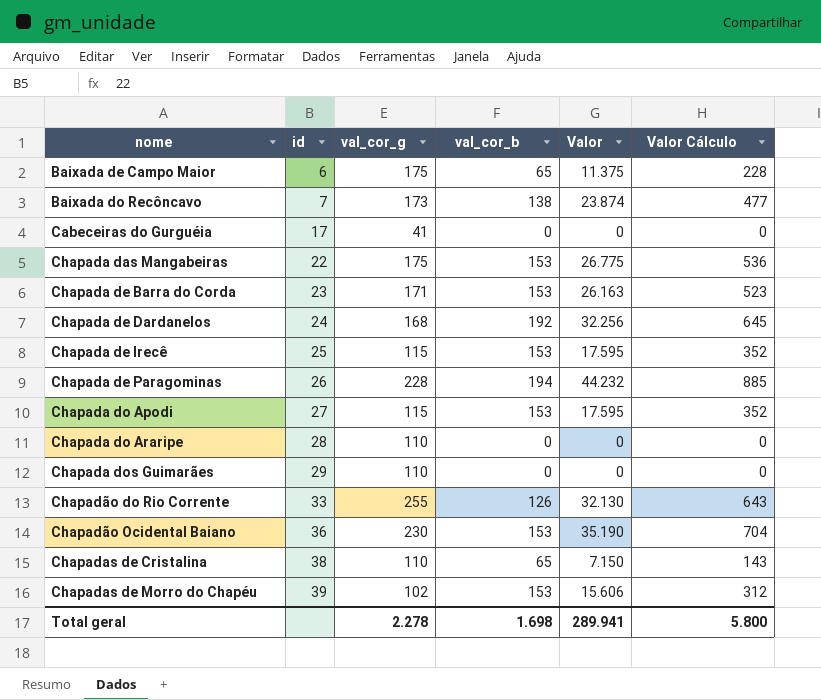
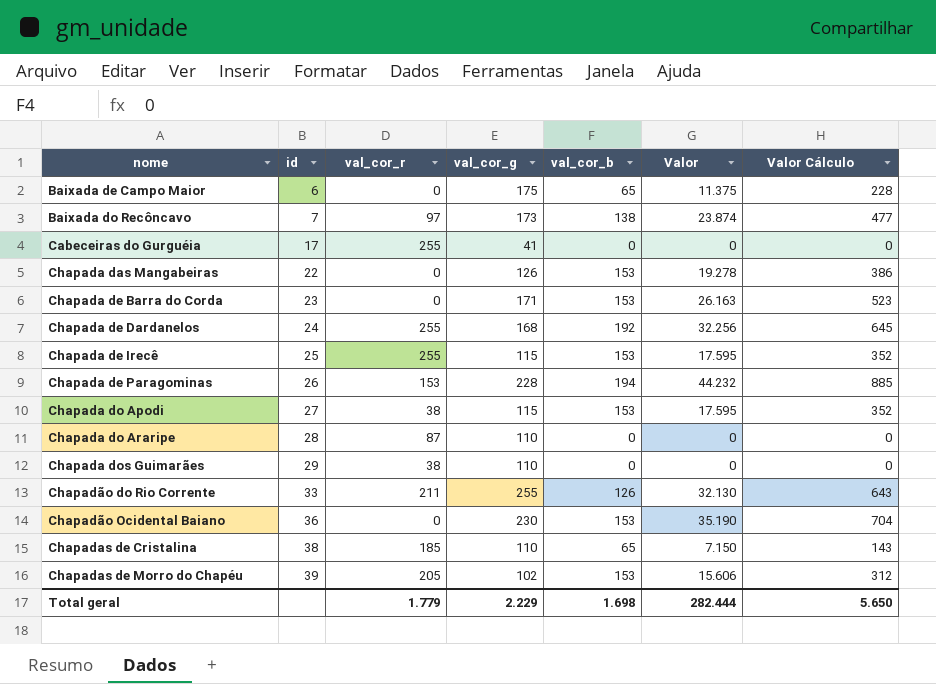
column val_cor_r | position: none -> 3
Chapada das Mangabeiras | val_cor_g: 175 -> 126
Chapada das Mangabeiras | Valor: 26.775 -> 19.278
Chapada das Mangabeiras | Valor Cálculo: 536 -> 386
Total geral | val_cor_g: 2.278 -> 2.229
Total geral | Valor: 289.941 -> 282.444
Total geral | Valor Cálculo: 5.800 -> 5.650

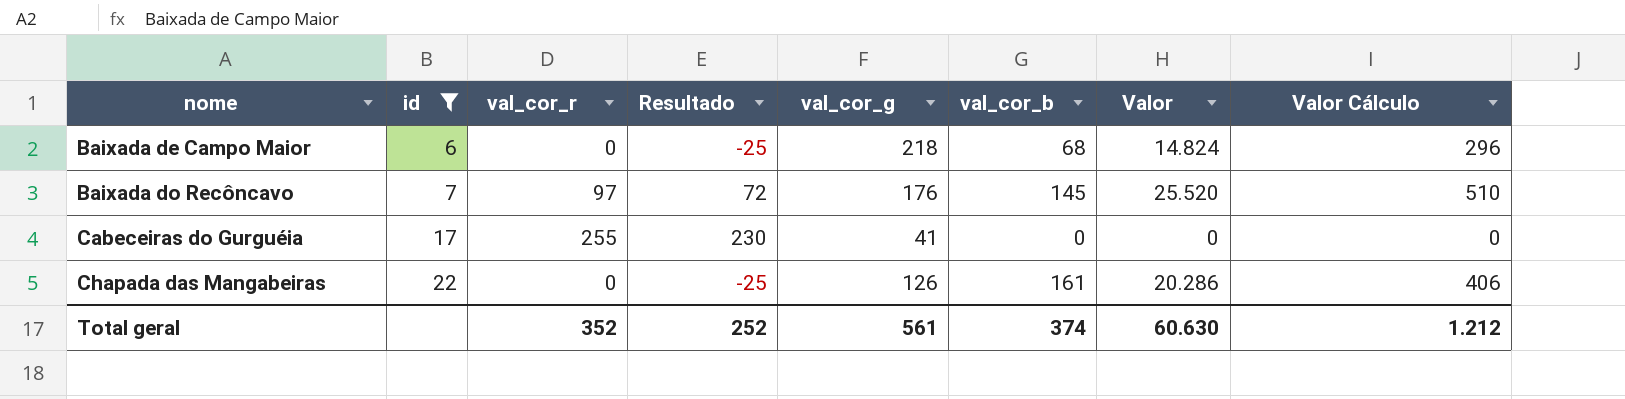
filter: none -> id <= 22
column Resultado | formula: none -> [val_cor_r] - 25
Baixada de Campo Maior | val_cor_g: 175 -> 218
Baixada de Campo Maior | val_cor_b: 65 -> 68
Baixada de Campo Maior | Valor: 11.375 -> 14.824
Baixada de Campo Maior | Valor Cálculo: 228 -> 296
Baixada do Recôncavo | val_cor_g: 173 -> 176
Baixada do Recôncavo | val_cor_b: 138 -> 145
Baixada do Recôncavo | Valor: 23.874 -> 25.520
Baixada do Recôncavo | Valor Cálculo: 477 -> 510
Chapada das Mangabeiras | val_cor_b: 153 -> 161
Chapada das Mangabeiras | Valor: 19.278 -> 20.286
Chapada das Mangabeiras | Valor Cálculo: 386 -> 406
Total geral | val_cor_r: 1.779 -> 352
Total geral | val_cor_g: 2.229 -> 561
Total geral | val_cor_b: 1.698 -> 374
Total geral | Valor: 282.444 -> 60.630
Total geral | Valor Cálculo: 5.650 -> 1.212

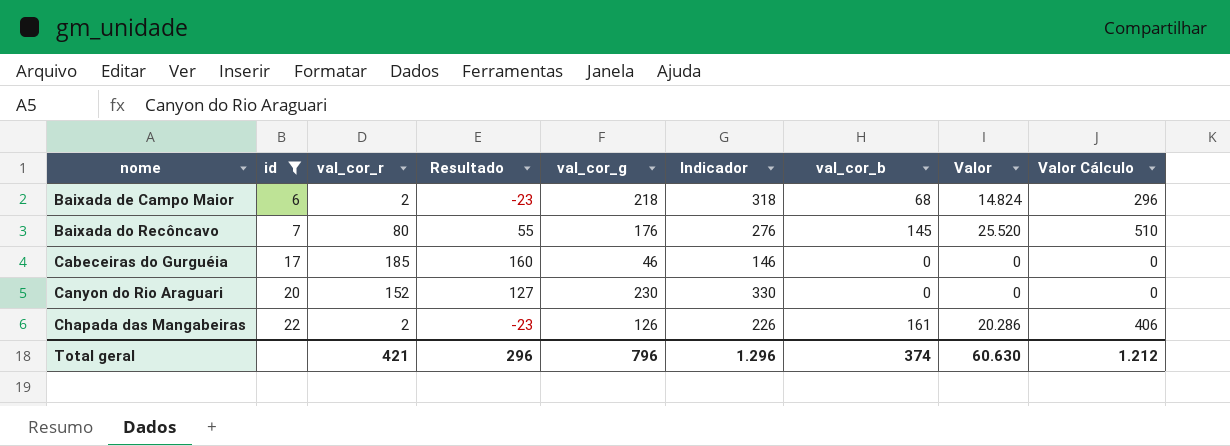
column Indicador | formula: none -> [val_cor_g] + 100
Baixada de Campo Maior | val_cor_r: 0 -> 2
Baixada de Campo Maior | Resultado: -25 -> -23
Baixada do Recôncavo | val_cor_r: 97 -> 80
Baixada do Recôncavo | Resultado: 72 -> 55
Cabeceiras do Gurguéia | val_cor_r: 255 -> 185
Cabeceiras do Gurguéia | Resultado: 230 -> 160
Cabeceiras do Gurguéia | val_cor_g: 41 -> 46
row Canyon do Rio Araguari: none -> 20 | 152 | 127 | 230 | 330 | 0 | 0 | 0
Chapada das Mangabeiras | val_cor_r: 0 -> 2
Chapada das Mangabeiras | Resultado: -25 -> -23
Total geral | val_cor_r: 352 -> 421
Total geral | Resultado: 252 -> 296
Total geral | val_cor_g: 561 -> 796

